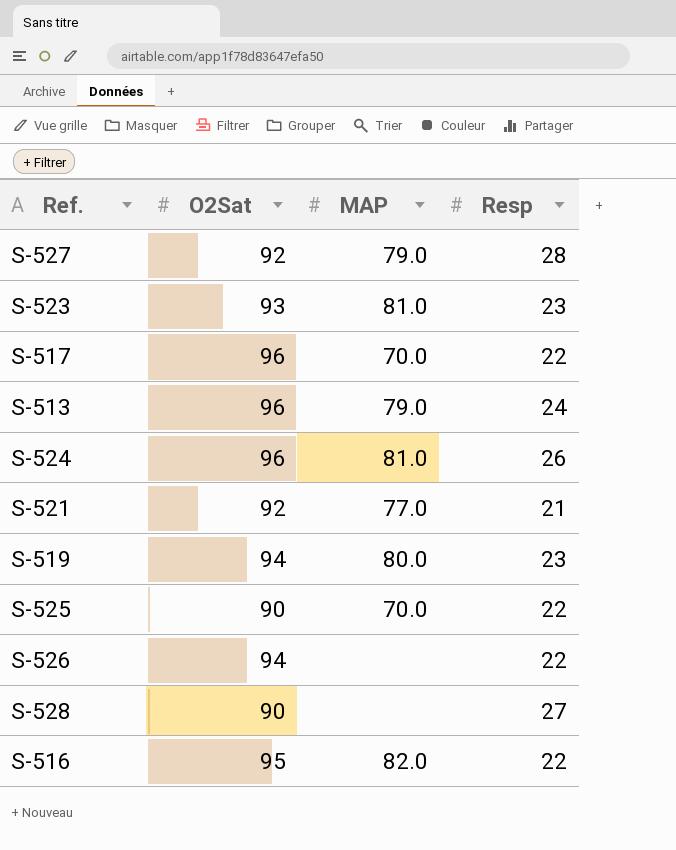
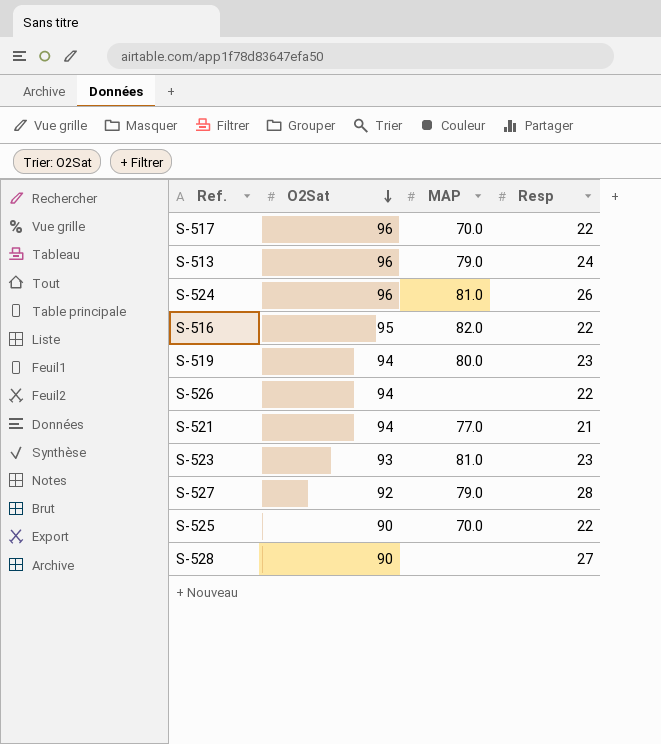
row order: none -> O2Sat descending
S-521 | O2Sat: 92 -> 94

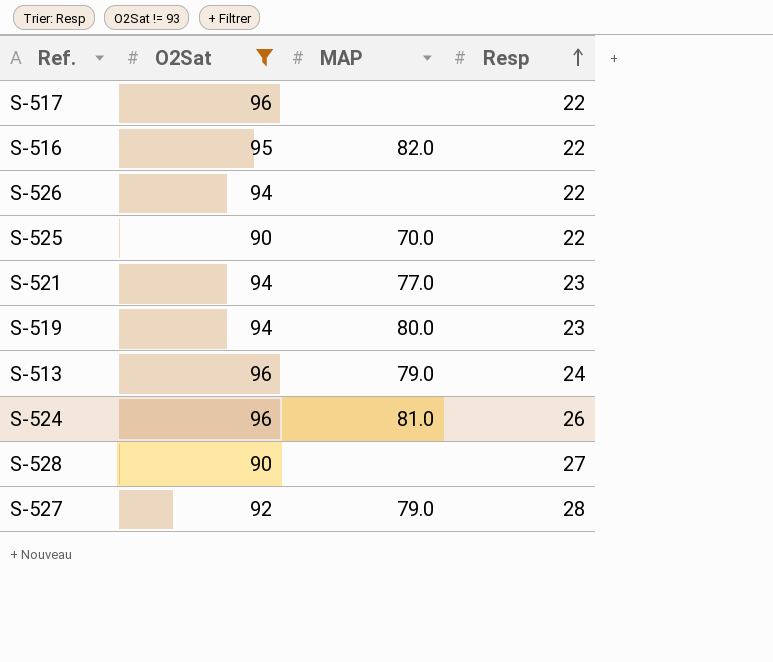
filter: none -> O2Sat != 93
row order: O2Sat descending -> Resp ascending
S-517 | MAP: 70.0 -> none
S-521 | Resp: 21 -> 23

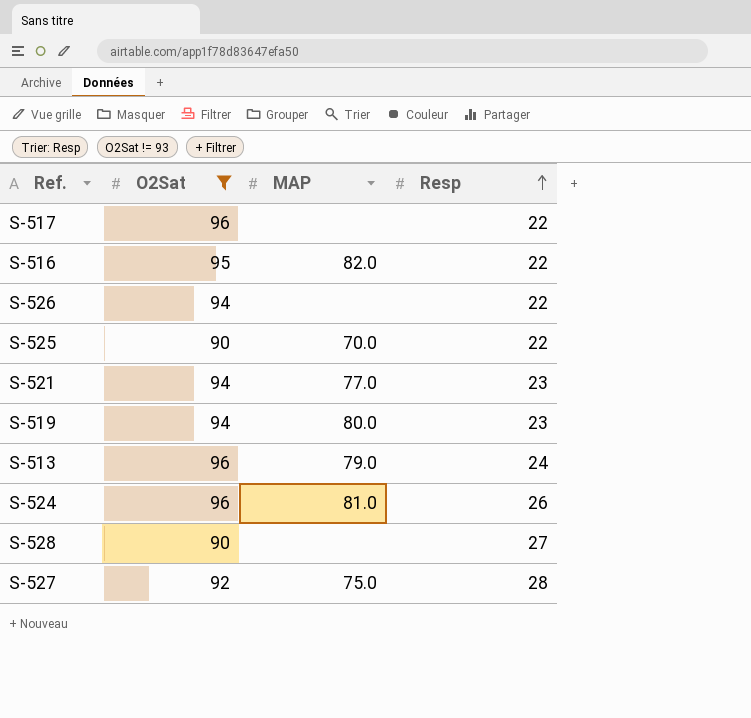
S-527 | MAP: 79.0 -> 75.0

